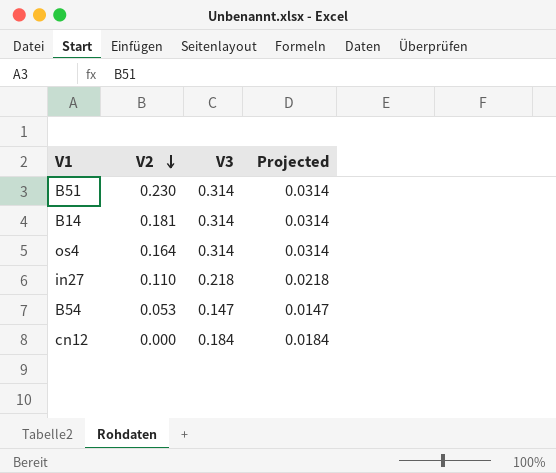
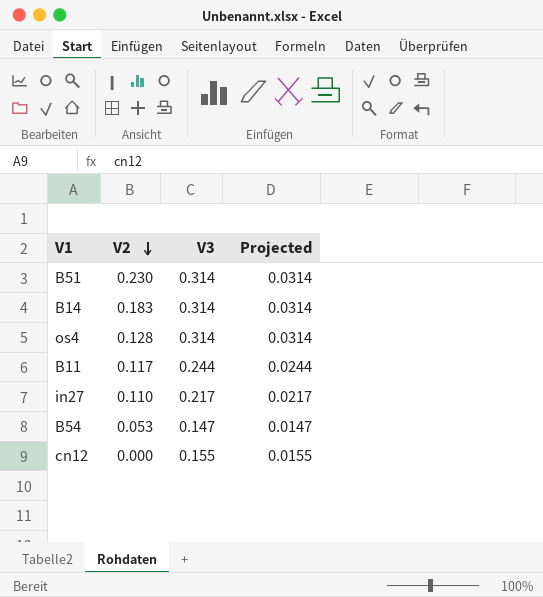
B14 | V2: 0.181 -> 0.183
os4 | V2: 0.164 -> 0.128
row B11: none -> 0.117 | 0.244 | 0.0244
in27 | V3: 0.218 -> 0.217
in27 | Projected: 0.0218 -> 0.0217
cn12 | V3: 0.184 -> 0.155
cn12 | Projected: 0.0184 -> 0.0155

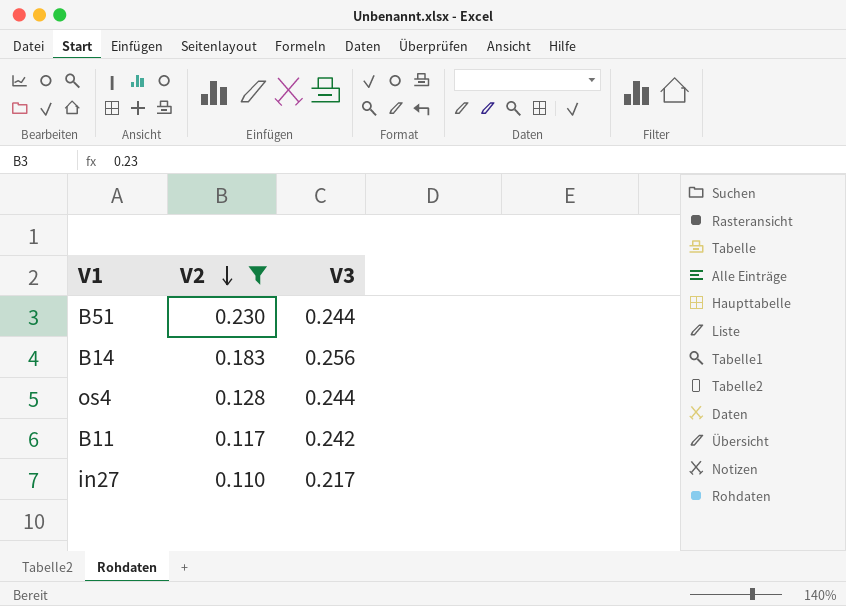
filter: none -> V2 >= 0.110
column Projected | formula: [V3] * 0.1 -> none
B51 | V3: 0.314 -> 0.244
B14 | V3: 0.314 -> 0.256
os4 | V3: 0.314 -> 0.244
B11 | V3: 0.244 -> 0.242

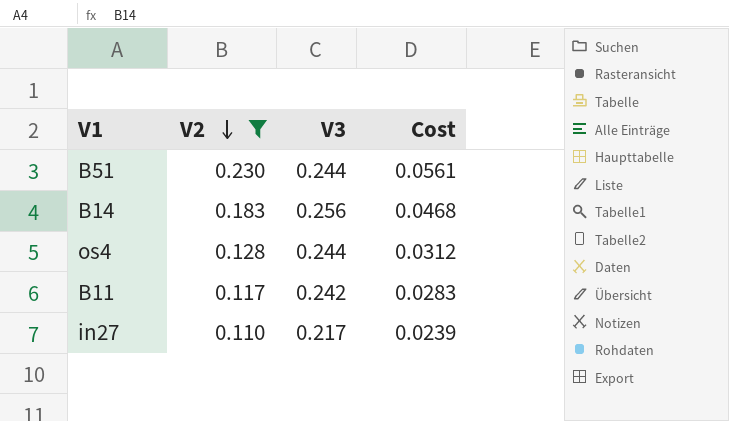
column Cost | formula: none -> [V2] * [V3]

